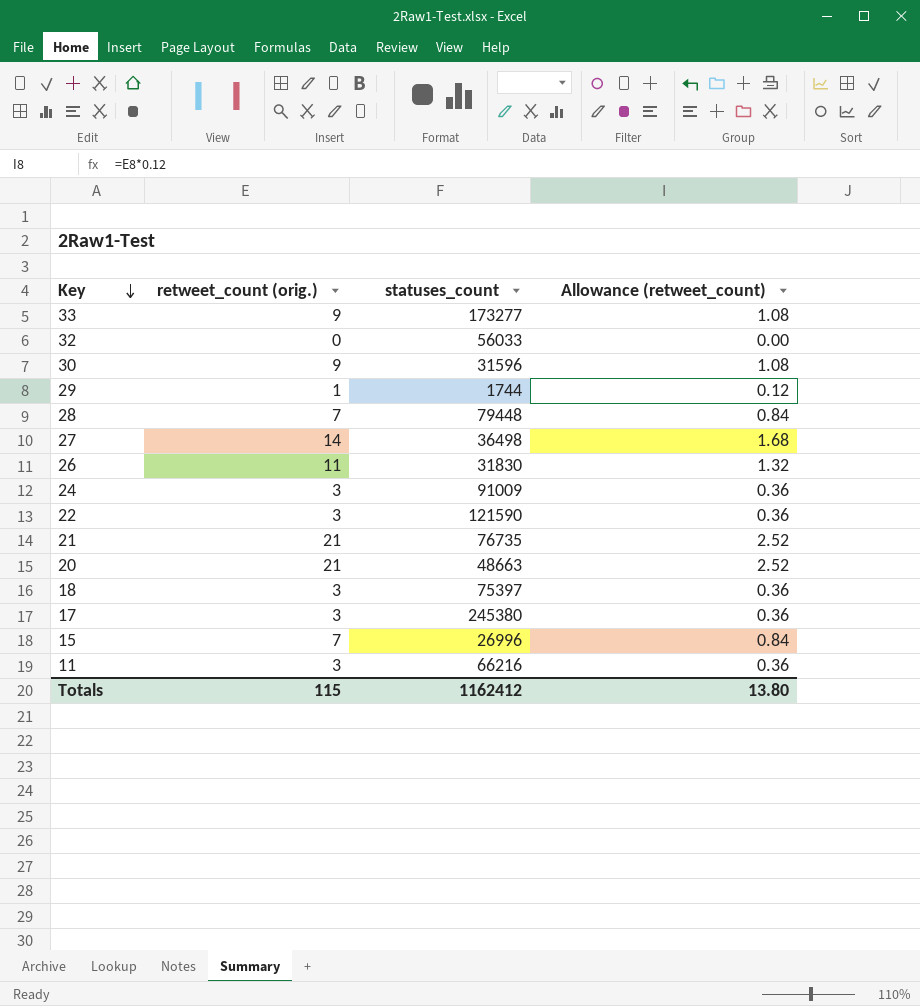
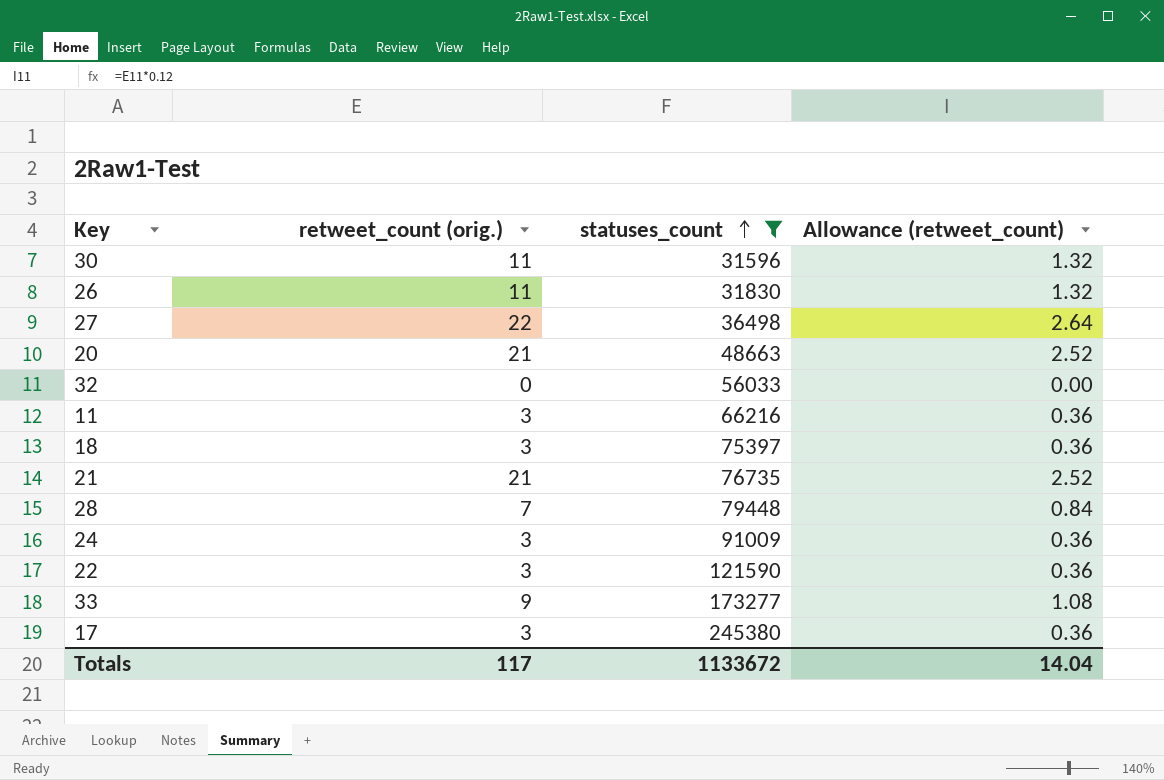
filter: none -> statuses_count >= 31596
row order: Key descending -> statuses_count ascending
30 | retweet_count (orig.): 9 -> 11
30 | Allowance (retweet_count): 1.08 -> 1.32
27 | retweet_count (orig.): 14 -> 22
27 | Allowance (retweet_count): 1.68 -> 2.64
Totals | retweet_count (orig.): 115 -> 117
Totals | statuses_count: 1162412 -> 1133672
Totals | Allowance (retweet_count): 13.80 -> 14.04

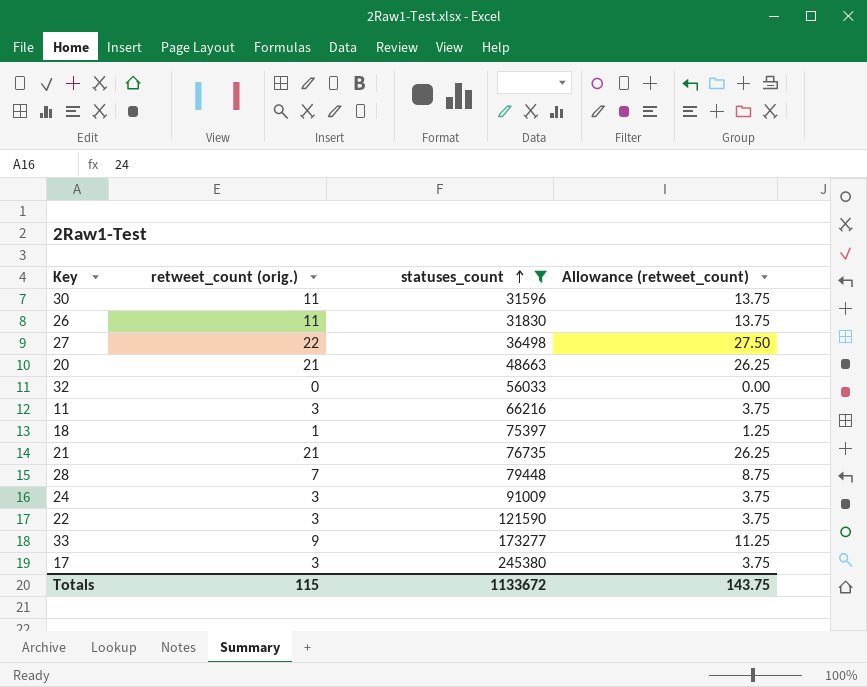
column Allowance (retweet_count) | formula: [retweet_count (orig.)] * 0.12 -> [retweet_count (orig.)] * 1.25
18 | retweet_count (orig.): 3 -> 1
Totals | retweet_count (orig.): 117 -> 115
Totals | Allowance (retweet_count): 14.04 -> 143.75

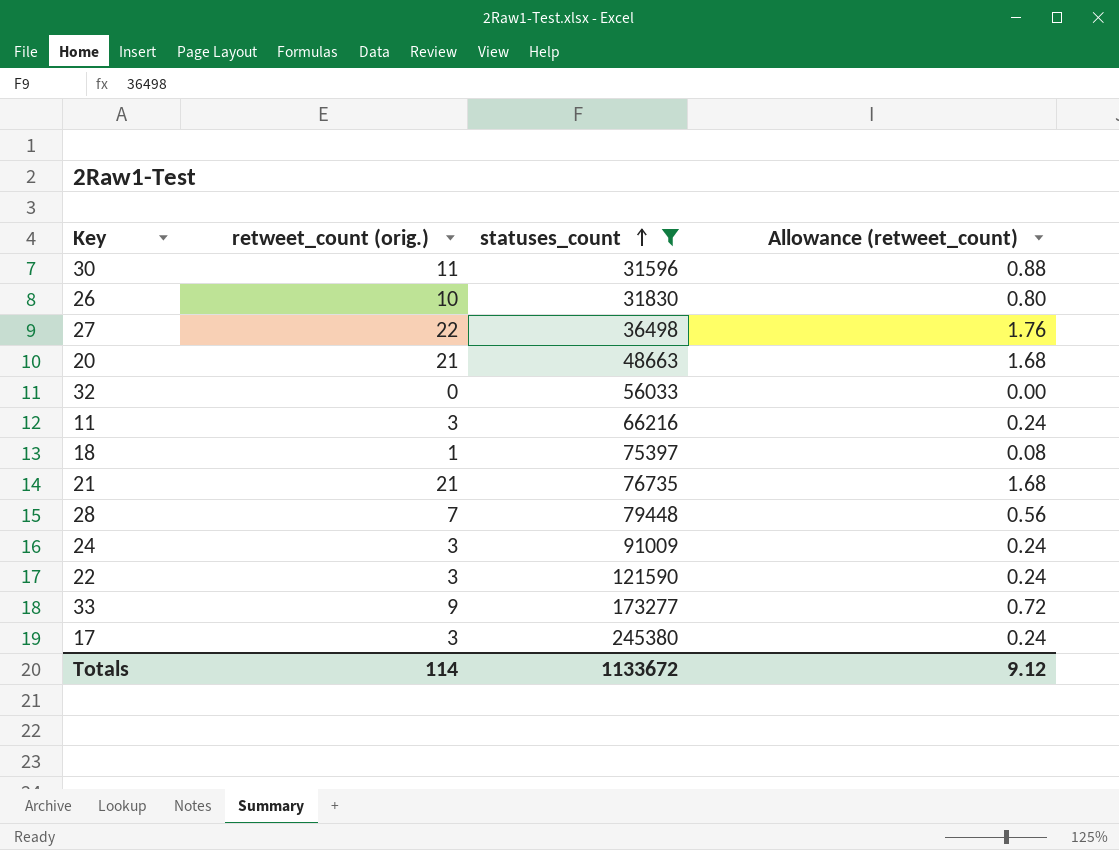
column Allowance (retweet_count) | formula: [retweet_count (orig.)] * 1.25 -> [retweet_count (orig.)] * 0.08
26 | retweet_count (orig.): 11 -> 10
Totals | retweet_count (orig.): 115 -> 114
Totals | Allowance (retweet_count): 143.75 -> 9.12

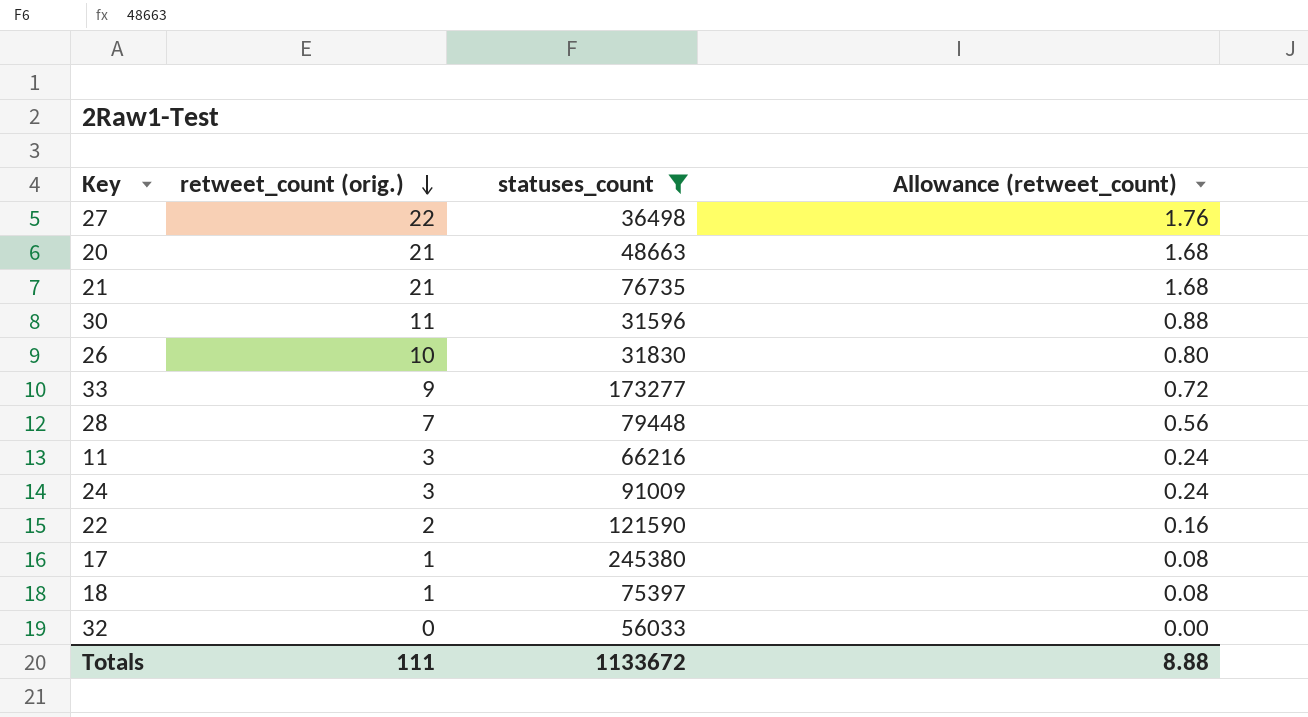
row order: statuses_count ascending -> retweet_count (orig.) descending
22 | retweet_count (orig.): 3 -> 2
22 | Allowance (retweet_count): 0.24 -> 0.16
17 | retweet_count (orig.): 3 -> 1
17 | Allowance (retweet_count): 0.24 -> 0.08
Totals | retweet_count (orig.): 114 -> 111
Totals | Allowance (retweet_count): 9.12 -> 8.88

